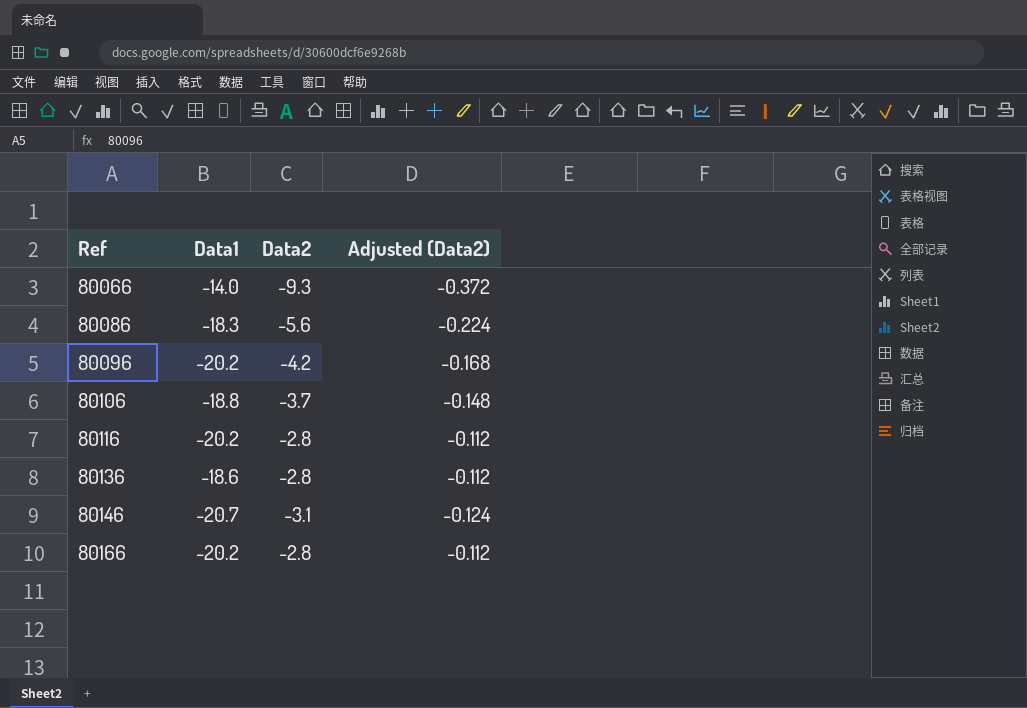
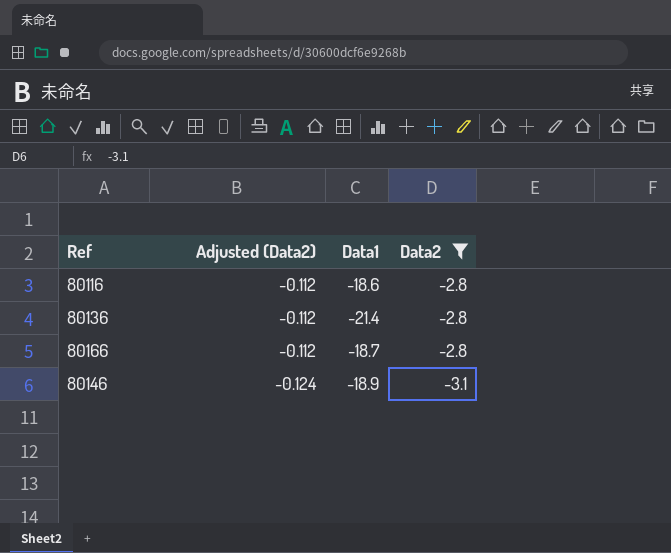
filter: none -> Data2 >= -3.1
row order: Ref ascending -> Adjusted (Data2) descending
column Adjusted (Data2) | position: 4 -> 2
80116 | Data1: -20.2 -> -18.6
80136 | Data1: -18.6 -> -21.4
80166 | Data1: -20.2 -> -18.7
80146 | Data1: -20.7 -> -18.9

